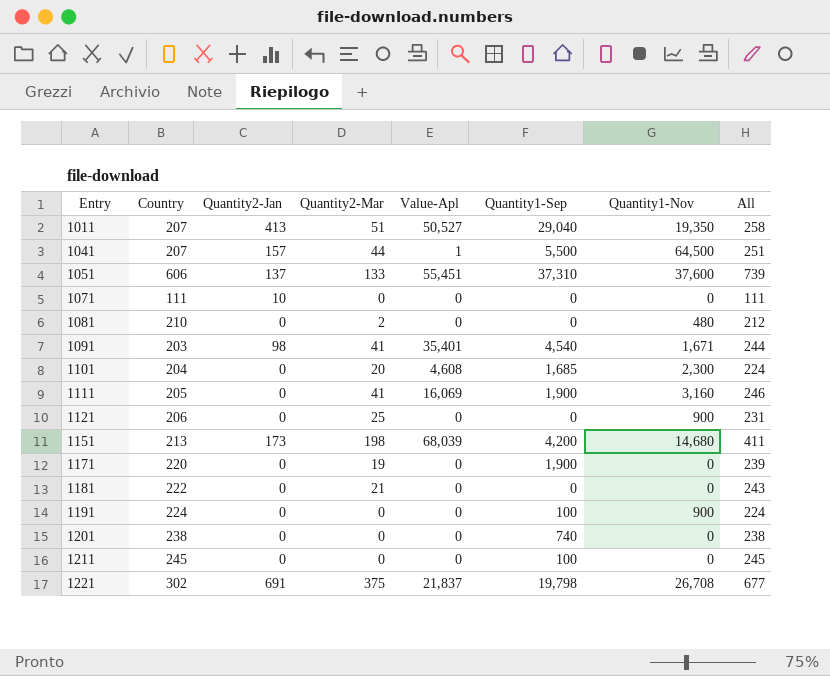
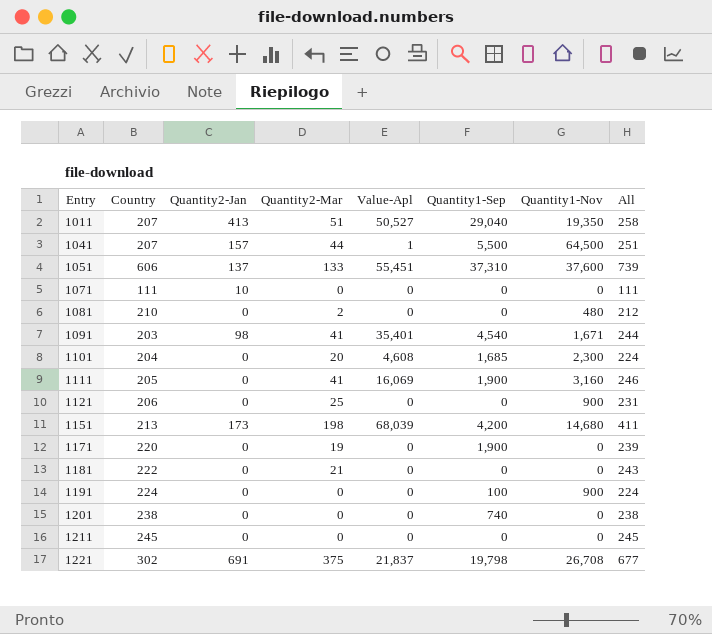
1211 | Quantity1-Sep: 100 -> 0

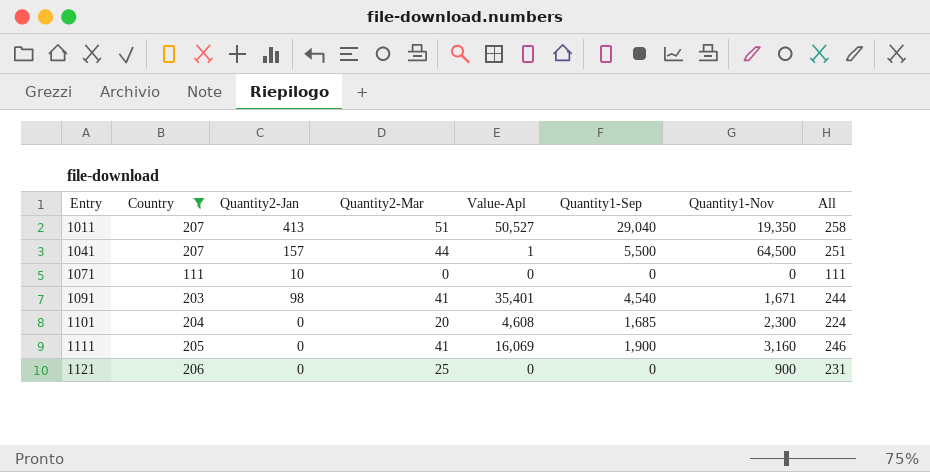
filter: none -> Country <= 207

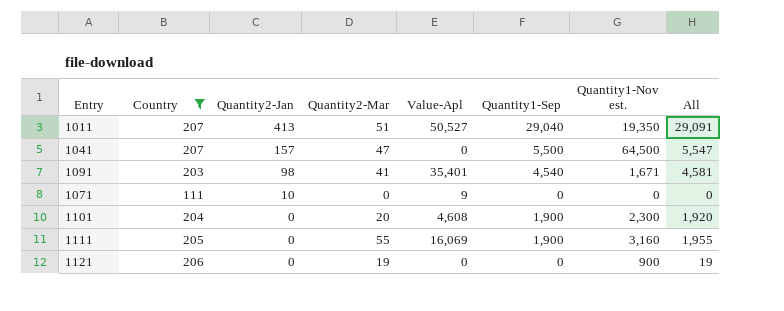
row order: Entry ascending -> Quantity2-Jan descending
column name: Quantity1-Nov -> Quantity1-Nov est.
column All | formula: [Country] + [Quantity2-Mar] -> [Quantity2-Mar] + [Quantity1-Sep]
1041 | Quantity2-Mar: 44 -> 47
1041 | Value-Apl: 1 -> 0
1071 | Value-Apl: 0 -> 9
1101 | Quantity1-Sep: 1,685 -> 1,900
1111 | Quantity2-Mar: 41 -> 55
1121 | Quantity2-Mar: 25 -> 19

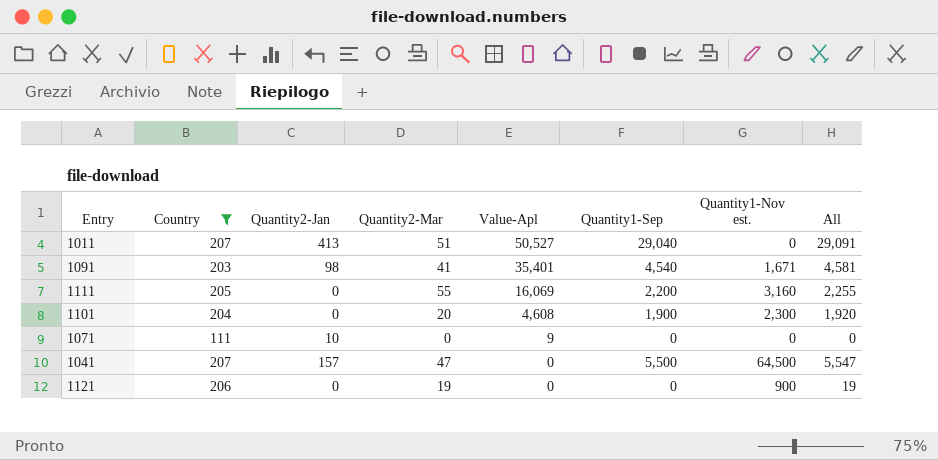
row order: Quantity2-Jan descending -> Value-Apl descending
1011 | Quantity1-Nov est.: 19,350 -> 0
1111 | Quantity1-Sep: 1,900 -> 2,200
1111 | All: 1,955 -> 2,255

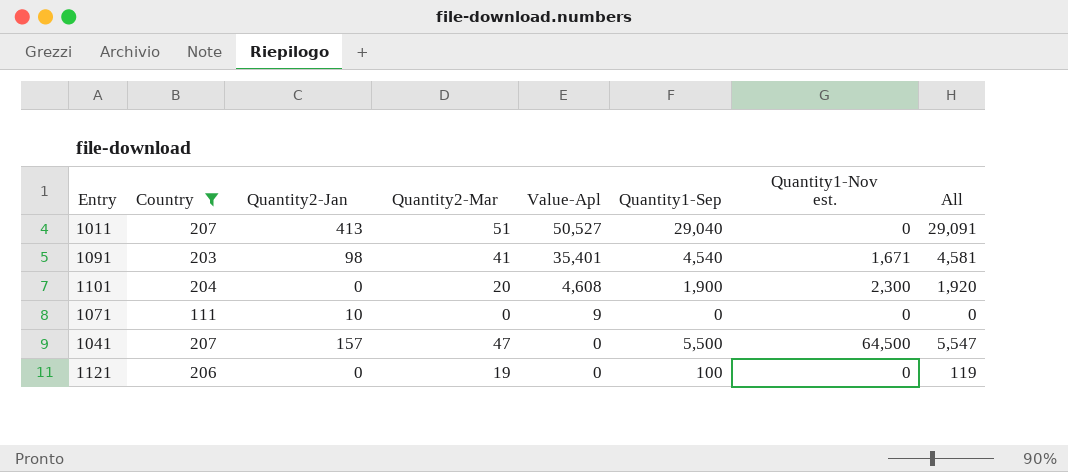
row 1111: 205 | 0 | 55 | 16,069 | 2,200 | 3,160 | 2,255 -> none
1121 | Quantity1-Sep: 0 -> 100
1121 | Quantity1-Nov est.: 900 -> 0
1121 | All: 19 -> 119

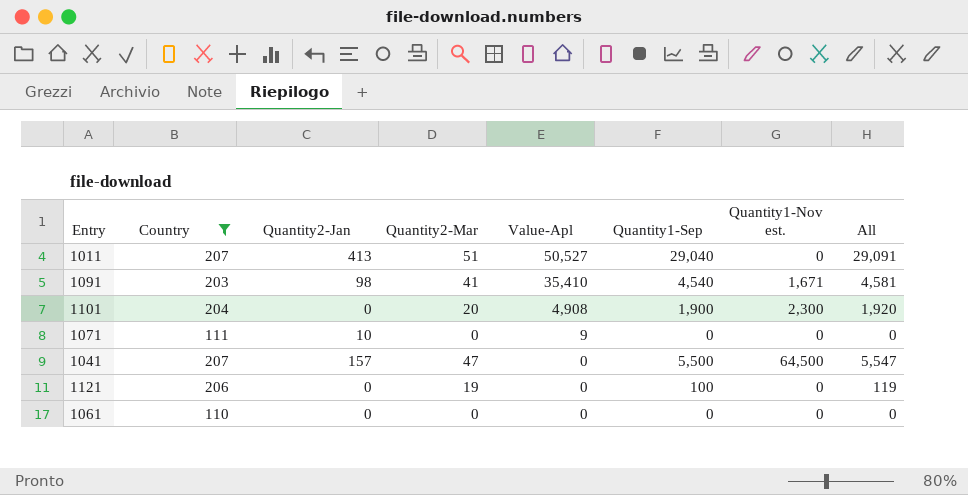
1091 | Value-Apl: 35,401 -> 35,410
1101 | Value-Apl: 4,608 -> 4,908
row 1061: none -> 110 | 0 | 0 | 0 | 0 | 0 | 0

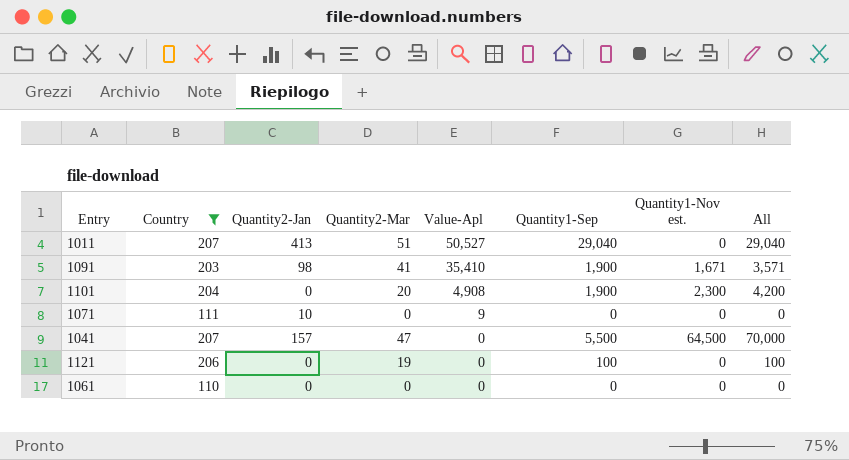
column All | formula: [Quantity2-Mar] + [Quantity1-Sep] -> [Quantity1-Sep] + [Quantity1-Nov est.]
1091 | Quantity1-Sep: 4,540 -> 1,900

